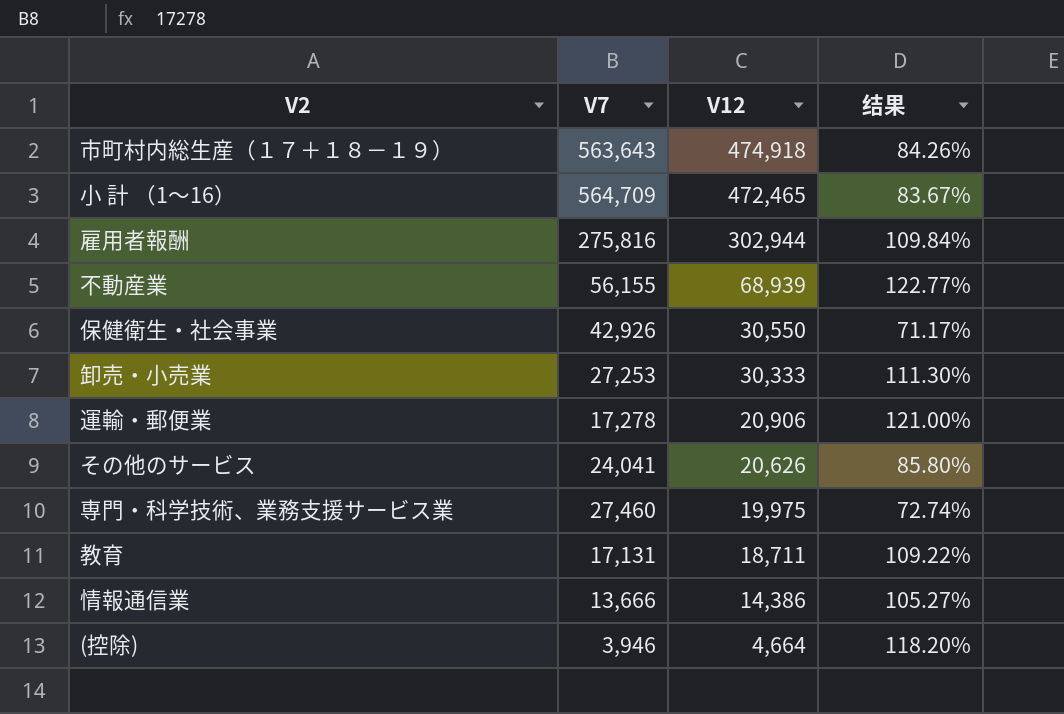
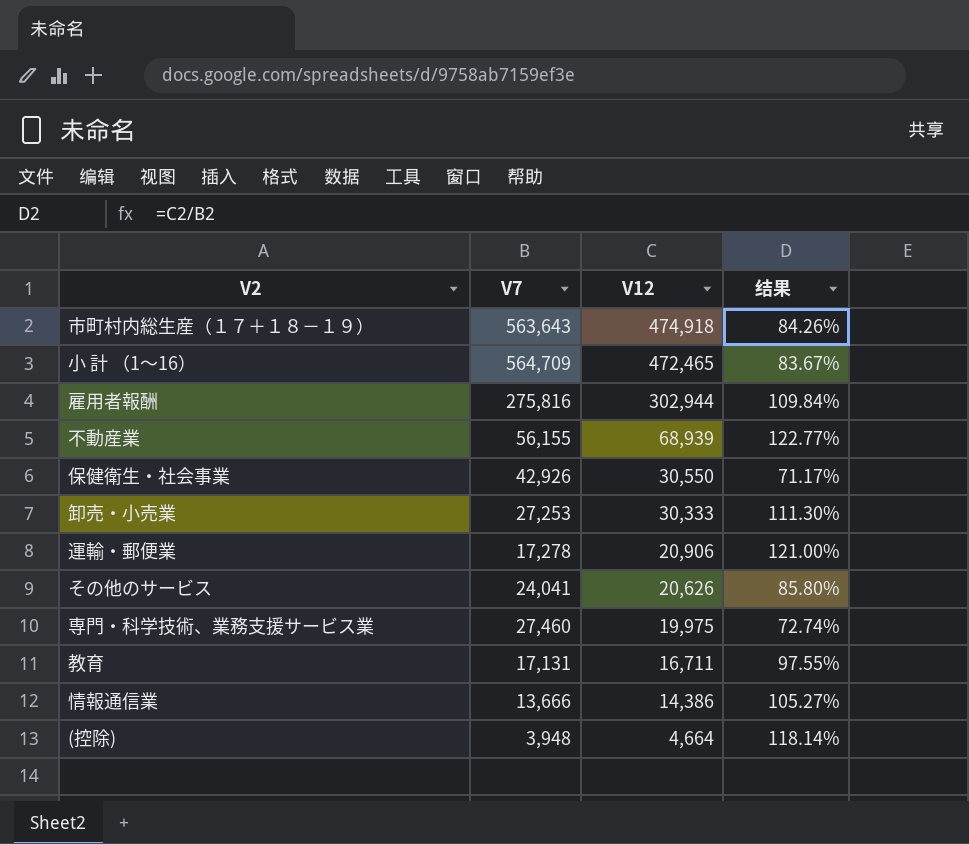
教育 | V12: 18,711 -> 16,711
教育 | 结果: 109.22% -> 97.55%
(控除) | V7: 3,946 -> 3,948
(控除) | 结果: 118.20% -> 118.14%

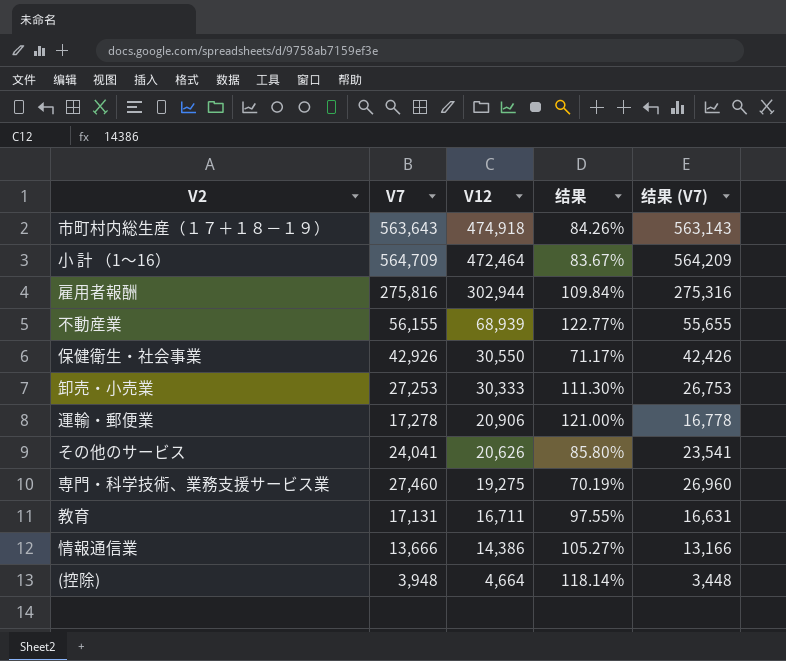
column 结果 (V7) | formula: none -> [V7] - 500
小 計 （1～16） | V12: 472,465 -> 472,464
専門・科学技術、業務支援サービス業 | V12: 19,975 -> 19,275
専門・科学技術、業務支援サービス業 | 结果: 72.74% -> 70.19%

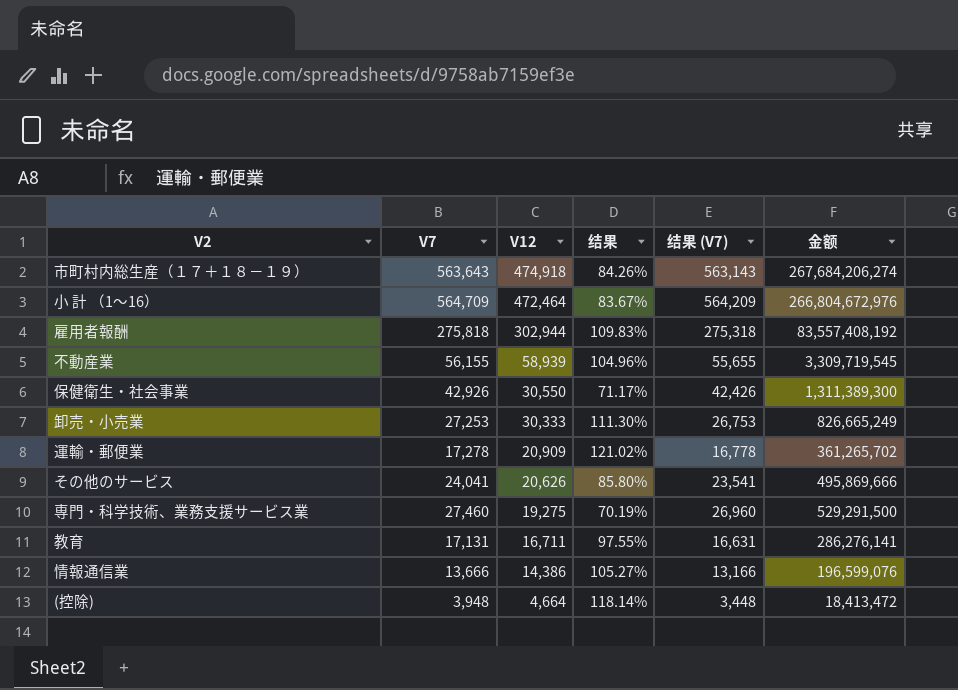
column 金额 | formula: none -> [V7] * [V12]
雇用者報酬 | V7: 275,816 -> 275,818
雇用者報酬 | 结果: 109.84% -> 109.83%
雇用者報酬 | 结果 (V7): 275,316 -> 275,318
不動産業 | V12: 68,939 -> 58,939
不動産業 | 结果: 122.77% -> 104.96%
運輸・郵便業 | V12: 20,906 -> 20,909
運輸・郵便業 | 结果: 121.00% -> 121.02%

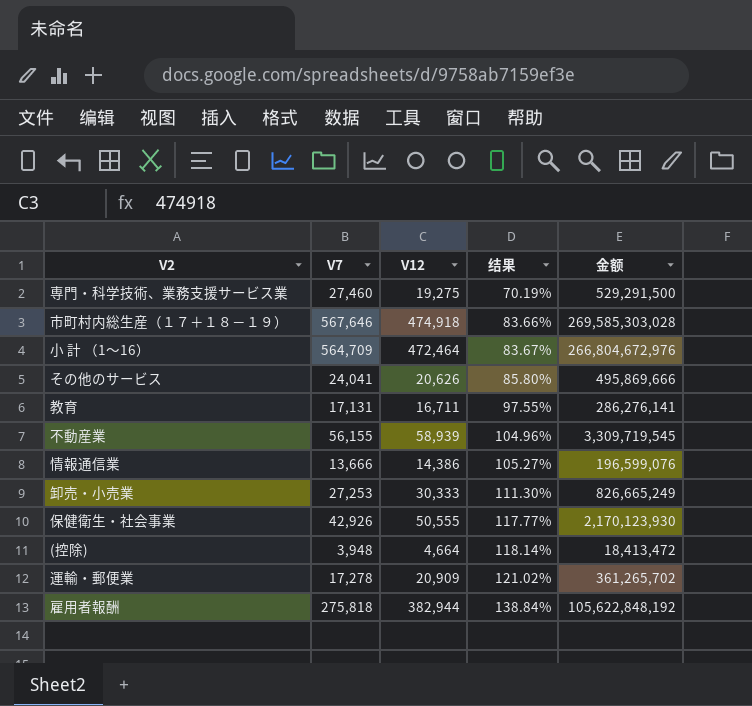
row order: V12 descending -> 结果 ascending
column 结果 (V7) | formula: [V7] - 500 -> none
市町村内総生産（１７＋１８－１９） | V7: 563,643 -> 567,646
市町村内総生産（１７＋１８－１９） | 结果: 84.26% -> 83.66%
市町村内総生産（１７＋１８－１９） | 金额: 267,684,206,274 -> 269,585,303,028
保健衛生・社会事業 | V12: 30,550 -> 50,555
保健衛生・社会事業 | 结果: 71.17% -> 117.77%
保健衛生・社会事業 | 金额: 1,311,389,300 -> 2,170,123,930
雇用者報酬 | V12: 302,944 -> 382,944
雇用者報酬 | 结果: 109.83% -> 138.84%
雇用者報酬 | 金额: 83,557,408,192 -> 105,622,848,192

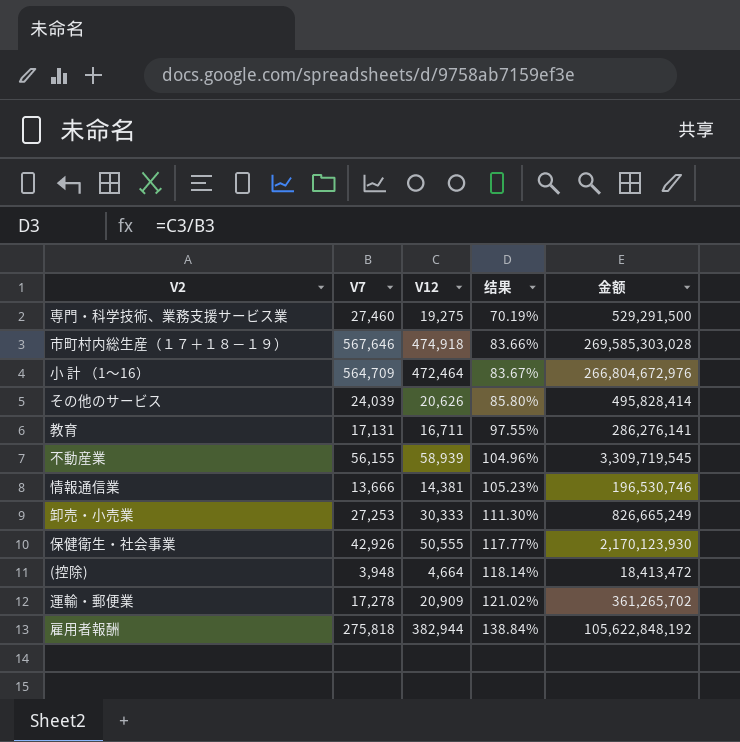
その他のサービス | V7: 24,041 -> 24,039
その他のサービス | 金额: 495,869,666 -> 495,828,414
情報通信業 | V12: 14,386 -> 14,381
情報通信業 | 结果: 105.27% -> 105.23%
情報通信業 | 金额: 196,599,076 -> 196,530,746

